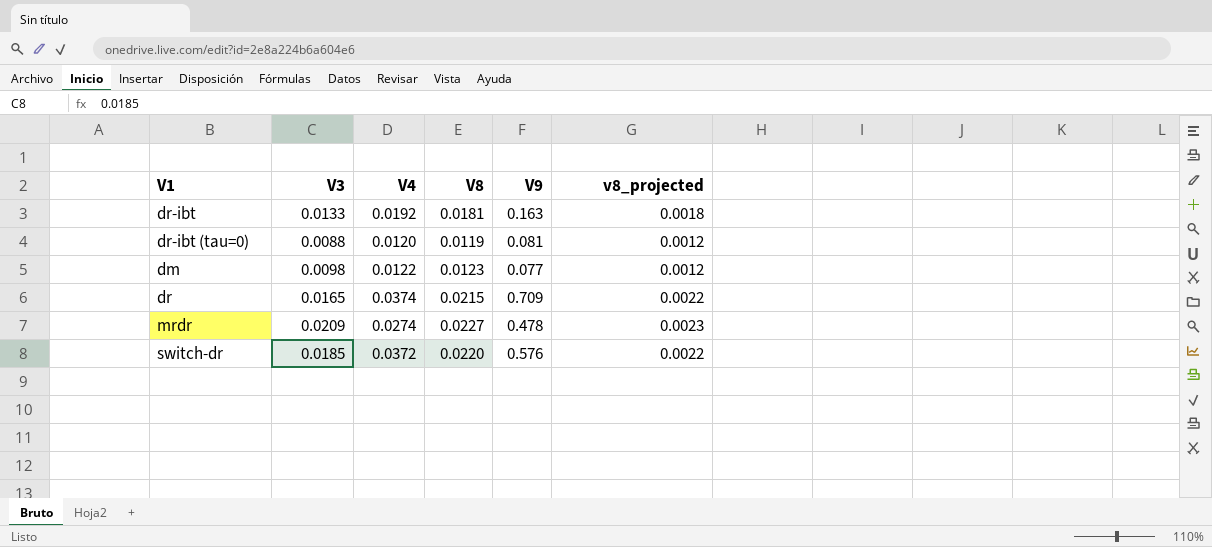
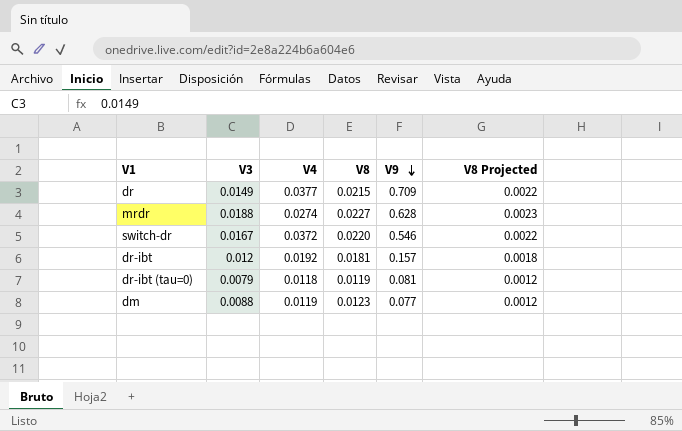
row order: none -> V9 descending
column name: v8_projected -> V8 Projected
dr | V3: 0.0165 -> 0.0149
dr | V4: 0.0374 -> 0.0377
mrdr | V3: 0.0209 -> 0.0188
mrdr | V9: 0.478 -> 0.628
switch-dr | V3: 0.0185 -> 0.0167
switch-dr | V9: 0.576 -> 0.546
dr-ibt | V3: 0.0133 -> 0.012
dr-ibt | V9: 0.163 -> 0.157
dr-ibt (tau=0) | V3: 0.0088 -> 0.0079
dr-ibt (tau=0) | V4: 0.0120 -> 0.0118
dm | V3: 0.0098 -> 0.0088
dm | V4: 0.0122 -> 0.0119

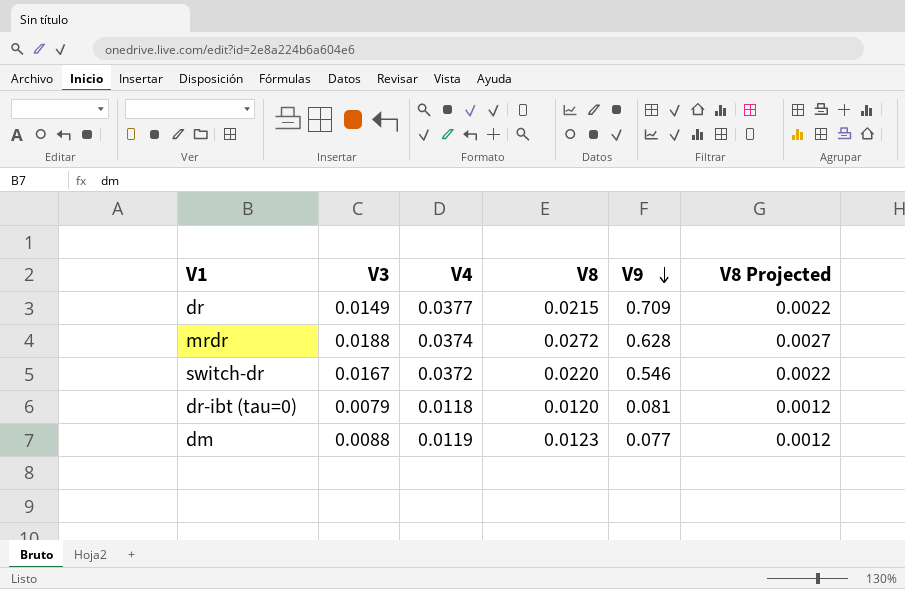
row dr-ibt: 0.012 | 0.0192 | 0.0181 | 0.157 | 0.0018 -> none
mrdr | V4: 0.0274 -> 0.0374
mrdr | V8: 0.0227 -> 0.0272
mrdr | V8 Projected: 0.0023 -> 0.0027
dr-ibt (tau=0) | V8: 0.0119 -> 0.0120

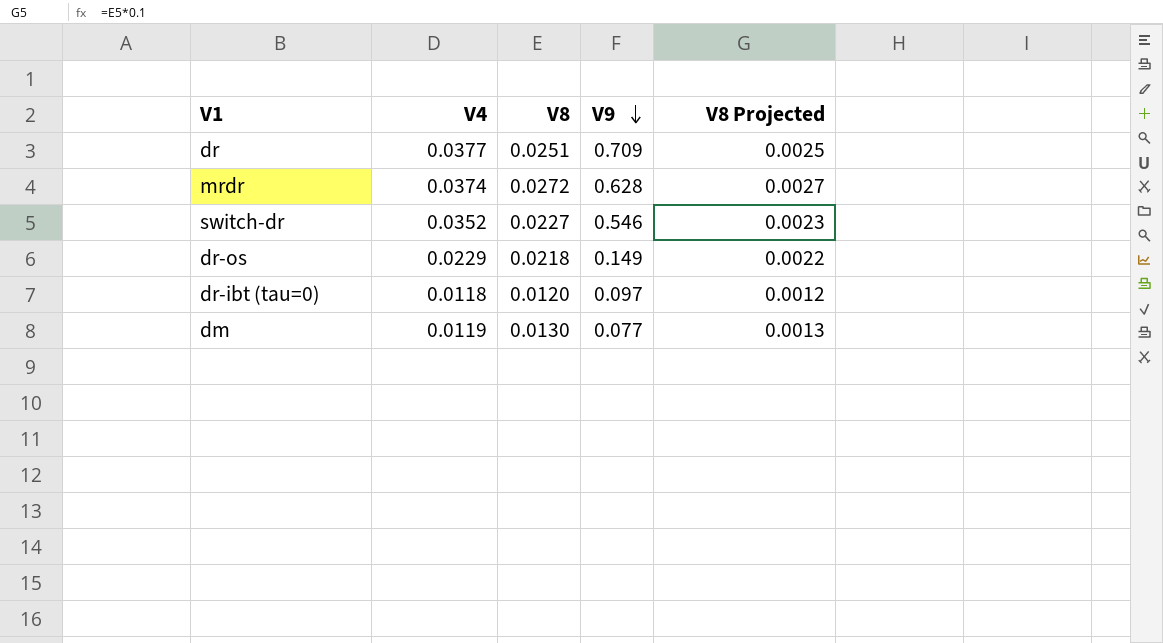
column V3 | position: 2 -> none
dr | V8: 0.0215 -> 0.0251
dr | V8 Projected: 0.0022 -> 0.0025
switch-dr | V4: 0.0372 -> 0.0352
switch-dr | V8: 0.0220 -> 0.0227
switch-dr | V8 Projected: 0.0022 -> 0.0023
row dr-os: none -> 0.0229 | 0.0218 | 0.149 | 0.0022
dr-ibt (tau=0) | V9: 0.081 -> 0.097
dm | V8: 0.0123 -> 0.0130
dm | V8 Projected: 0.0012 -> 0.0013

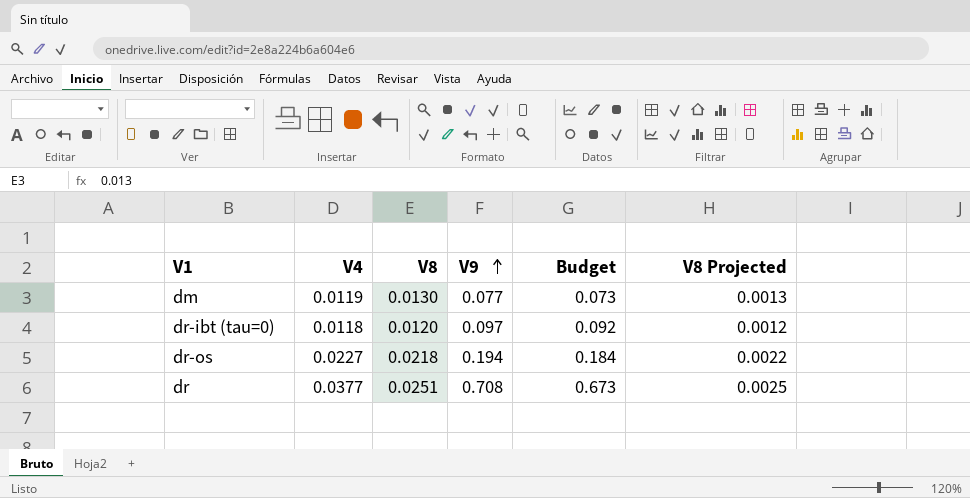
row order: V9 descending -> V9 ascending
column Budget | formula: none -> [V9] * 0.95
row mrdr: 0.0374 | 0.0272 | 0.628 | 0.0027 -> none
row switch-dr: 0.0352 | 0.0227 | 0.546 | 0.0023 -> none
dr-os | V4: 0.0229 -> 0.0227
dr-os | V9: 0.149 -> 0.194
dr | V9: 0.709 -> 0.708

